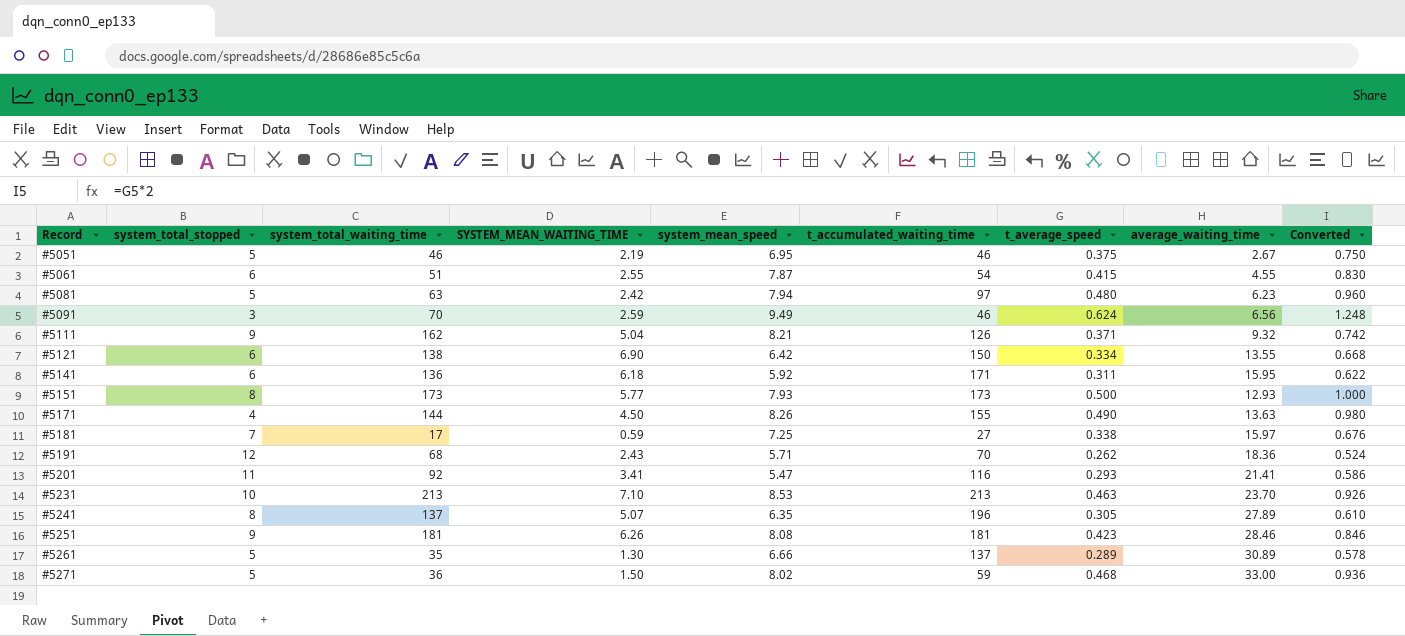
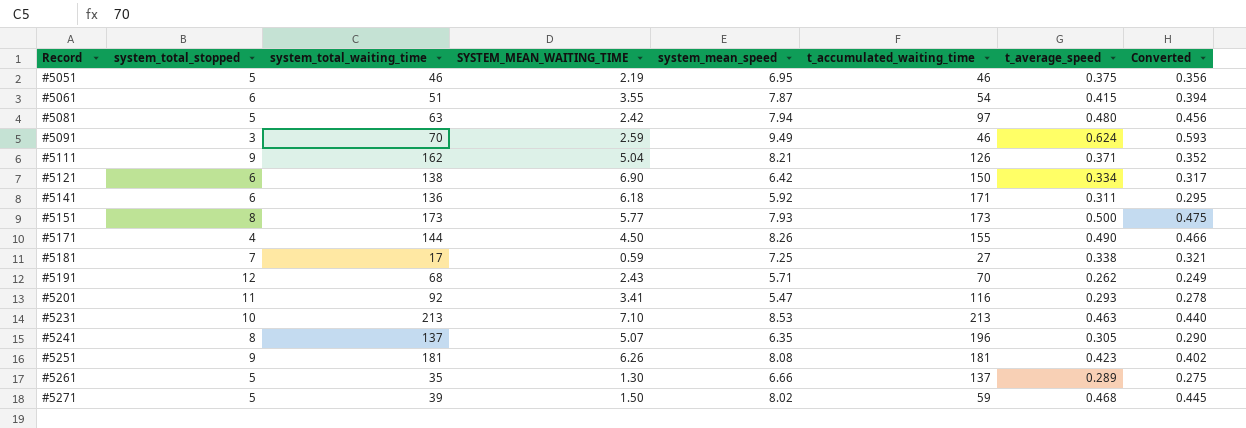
column average_waiting_time | position: 8 -> none
column Converted | formula: [t_average_speed] * 2 -> [t_average_speed] * 0.95
#5061 | SYSTEM_MEAN_WAITING_TIME: 2.55 -> 3.55
#5271 | system_total_waiting_time: 36 -> 39

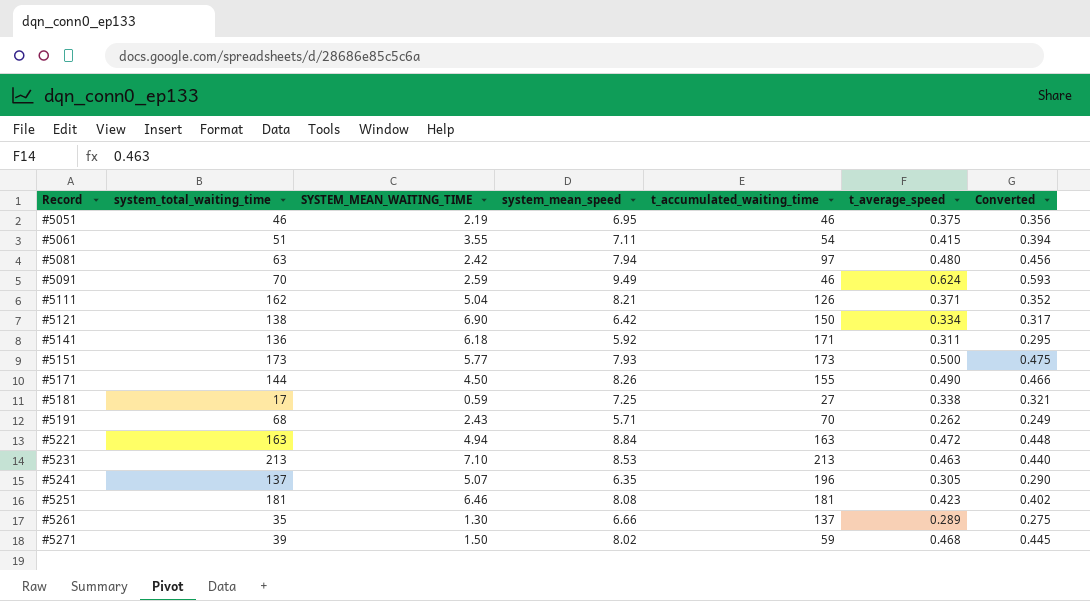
column system_total_stopped | position: 2 -> none
row #5201: 11 | 92 | 3.41 | 5.47 | 116 | 0.293 | 0.278 -> none
#5061 | system_mean_speed: 7.87 -> 7.11
row #5221: none -> 163 | 4.94 | 8.84 | 163 | 0.472 | 0.448
#5251 | SYSTEM_MEAN_WAITING_TIME: 6.26 -> 6.46

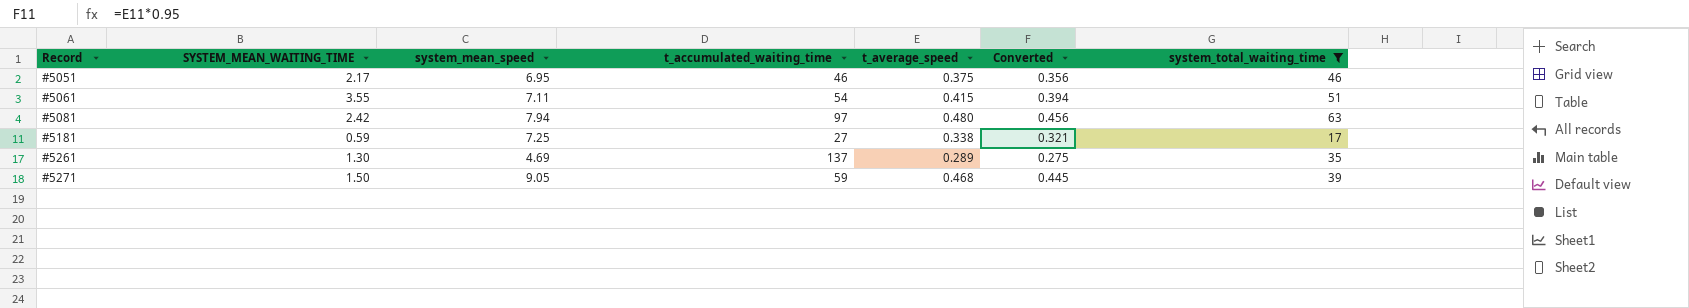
filter: none -> system_total_waiting_time <= 63
column system_total_waiting_time | position: 2 -> 7
#5051 | SYSTEM_MEAN_WAITING_TIME: 2.19 -> 2.17
#5261 | system_mean_speed: 6.66 -> 4.69
#5271 | system_mean_speed: 8.02 -> 9.05

